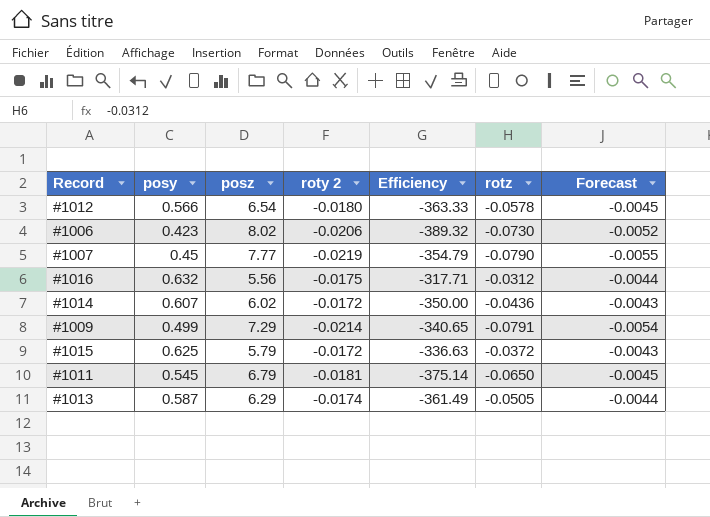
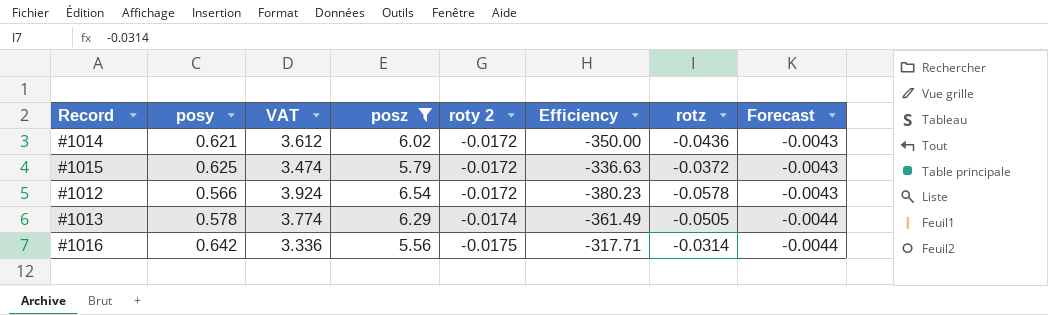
filter: none -> posz <= 6.54
row order: none -> roty 2 descending
column VAT | formula: none -> [posz] * 0.6
#1014 | posy: 0.607 -> 0.621
#1012 | roty 2: -0.0180 -> -0.0172
#1012 | Efficiency: -363.33 -> -380.23
#1012 | Forecast: -0.0045 -> -0.0043
#1013 | posy: 0.587 -> 0.578
#1016 | posy: 0.632 -> 0.642
#1016 | rotz: -0.0312 -> -0.0314

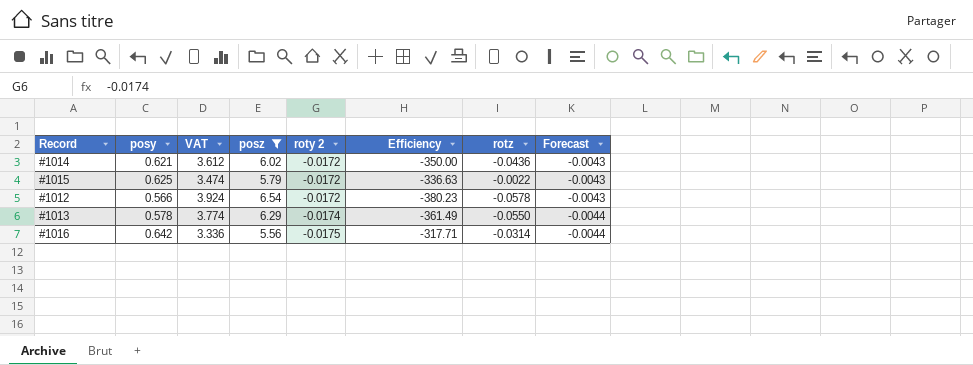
#1015 | rotz: -0.0372 -> -0.0022
#1013 | rotz: -0.0505 -> -0.0550

